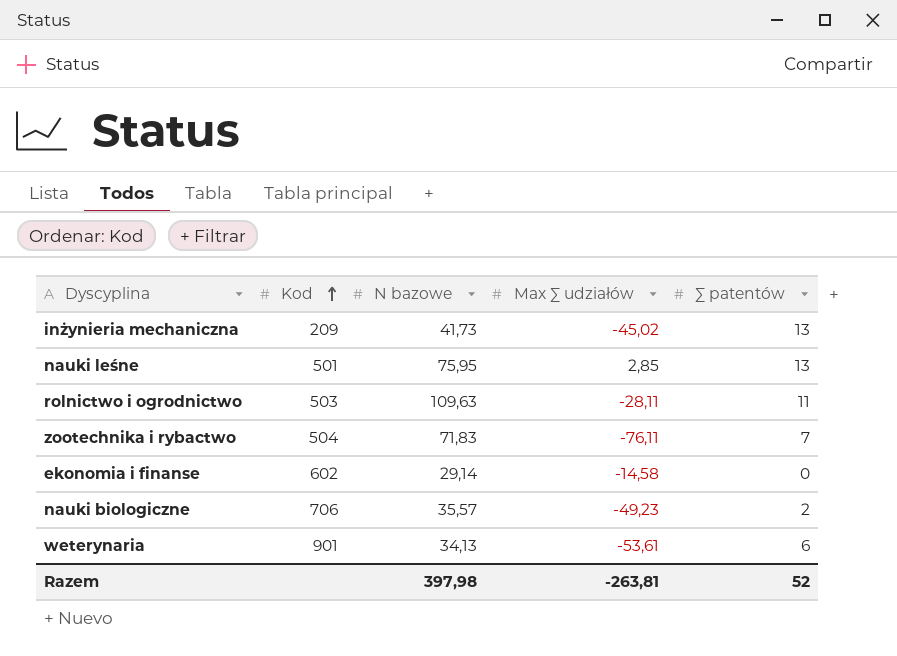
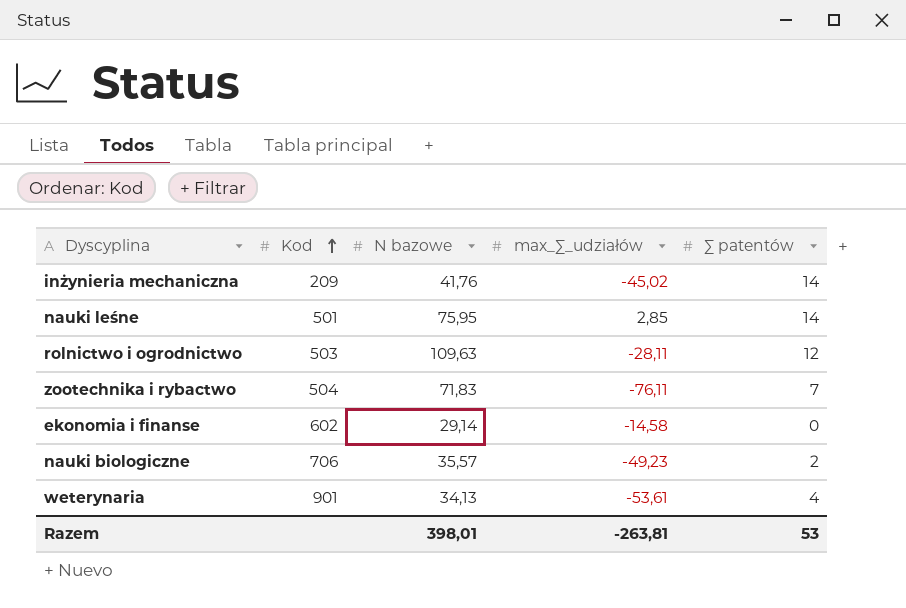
column name: Max ∑ udziałów -> max_∑_udziałów
inżynieria mechaniczna | N bazowe: 41,73 -> 41,76
inżynieria mechaniczna | ∑ patentów: 13 -> 14
nauki leśne | ∑ patentów: 13 -> 14
rolnictwo i ogrodnictwo | ∑ patentów: 11 -> 12
weterynaria | ∑ patentów: 6 -> 4
Razem | N bazowe: 397,98 -> 398,01
Razem | ∑ patentów: 52 -> 53

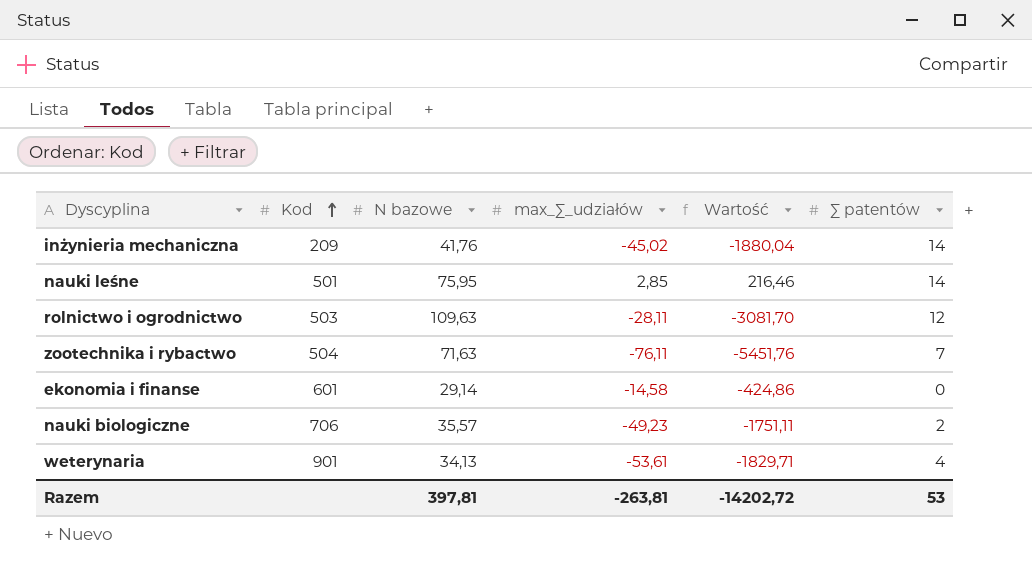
column Wartość | formula: none -> [N bazowe] * [max_∑_udziałów]
zootechnika i rybactwo | N bazowe: 71,83 -> 71,63
ekonomia i finanse | Kod: 602 -> 601
Razem | N bazowe: 398,01 -> 397,81

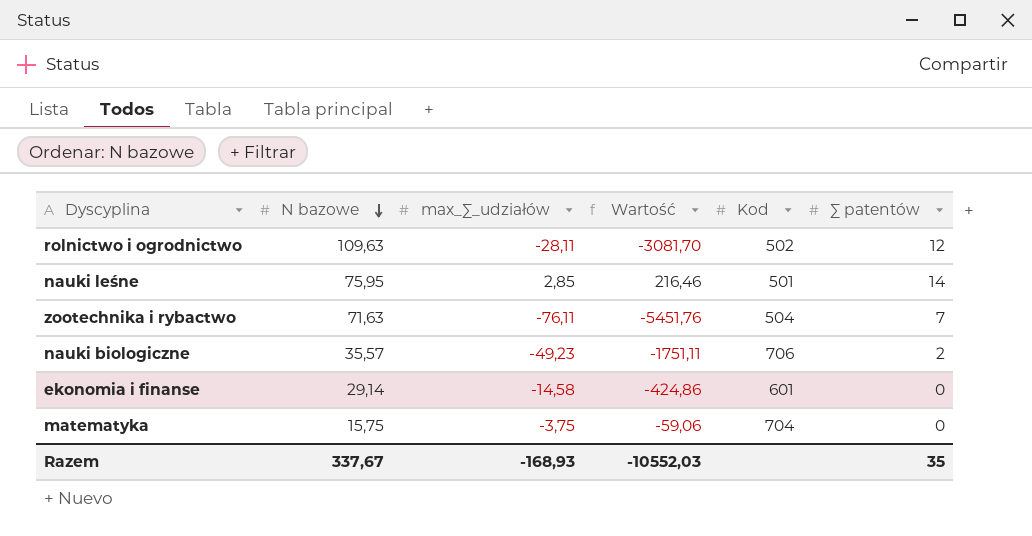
row order: Kod ascending -> N bazowe descending
column Kod | position: 2 -> 5
row inżynieria mechaniczna: 209 | 41,76 | -45,02 | -1880,04 | 14 -> none
row weterynaria: 901 | 34,13 | -53,61 | -1829,71 | 4 -> none
rolnictwo i ogrodnictwo | Kod: 503 -> 502
row matematyka: none -> 15,75 | -3,75 | -59,06 | 704 | 0
Razem | N bazowe: 397,81 -> 337,67
Razem | max_∑_udziałów: -263,81 -> -168,93
Razem | Wartość: -14202,72 -> -10552,03
Razem | ∑ patentów: 53 -> 35

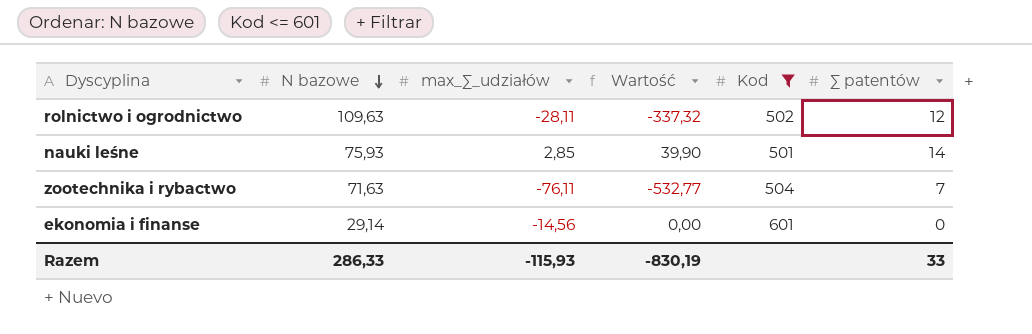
filter: none -> Kod <= 601
column Wartość | formula: [N bazowe] * [max_∑_udziałów] -> [max_∑_udziałów] * [∑ patentów]
nauki leśne | N bazowe: 75,95 -> 75,93
ekonomia i finanse | max_∑_udziałów: -14,58 -> -14,56
Razem | N bazowe: 337,67 -> 286,33
Razem | max_∑_udziałów: -168,93 -> -115,93
Razem | Wartość: -10552,03 -> -830,19
Razem | ∑ patentów: 35 -> 33

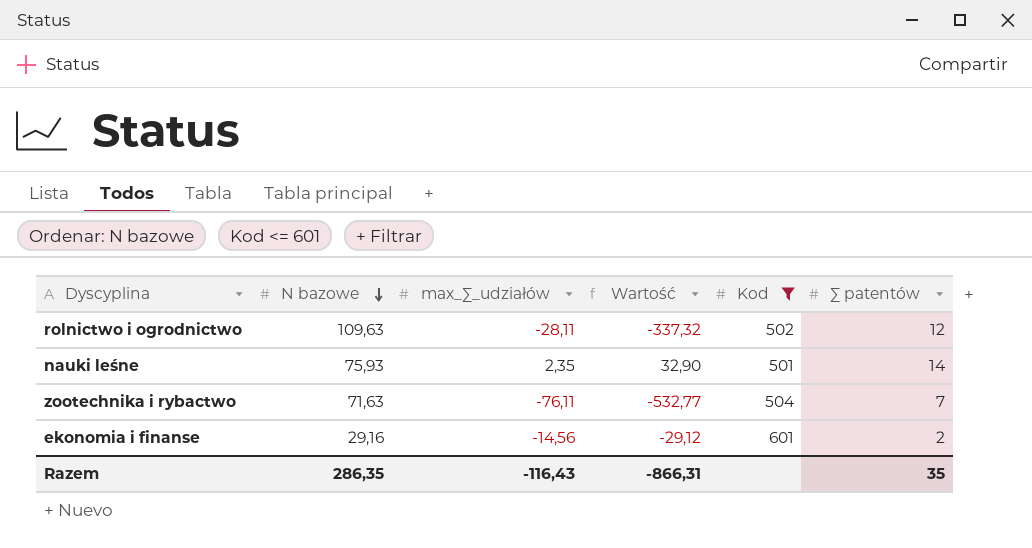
nauki leśne | max_∑_udziałów: 2,85 -> 2,35
nauki leśne | Wartość: 39,90 -> 32,90
ekonomia i finanse | N bazowe: 29,14 -> 29,16
ekonomia i finanse | Wartość: 0,00 -> -29,12
ekonomia i finanse | ∑ patentów: 0 -> 2
Razem | N bazowe: 286,33 -> 286,35
Razem | max_∑_udziałów: -115,93 -> -116,43
Razem | Wartość: -830,19 -> -866,31
Razem | ∑ patentów: 33 -> 35

